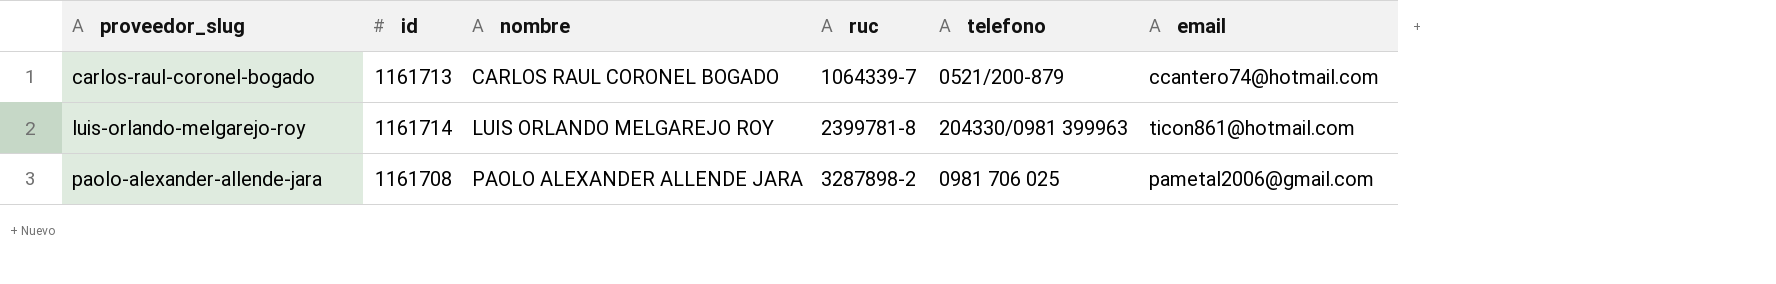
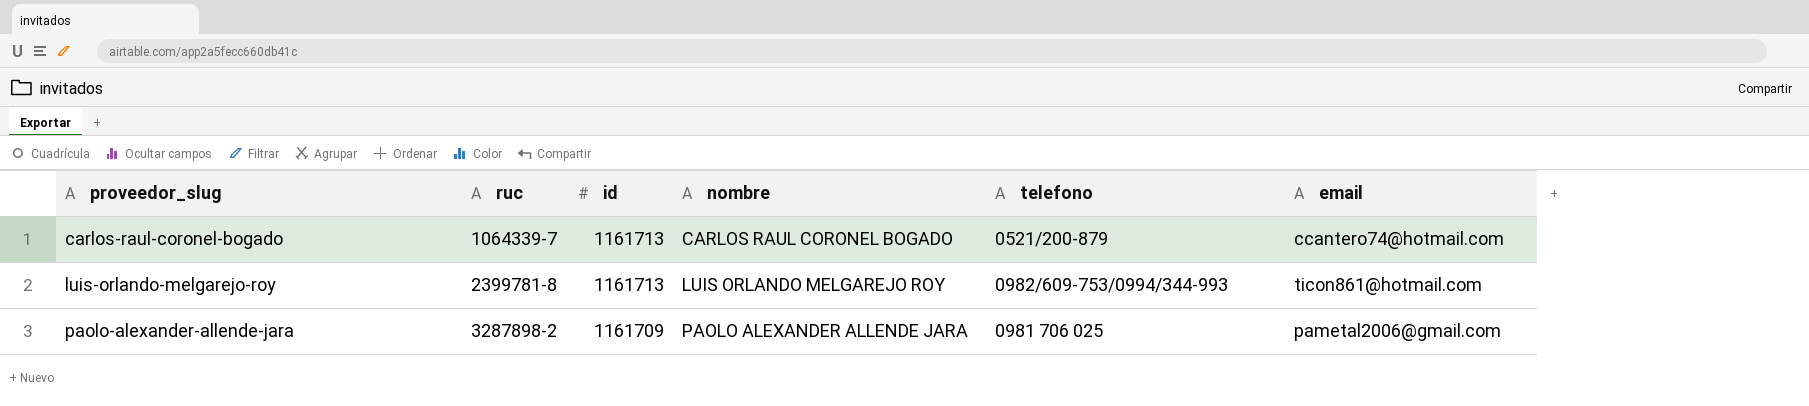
column ruc | position: 4 -> 2
luis-orlando-melgarejo-roy | id: 1161714 -> 1161713
luis-orlando-melgarejo-roy | telefono: 204330/0981 399963 -> 0982/609-753/0994/344-993
paolo-alexander-allende-jara | id: 1161708 -> 1161709

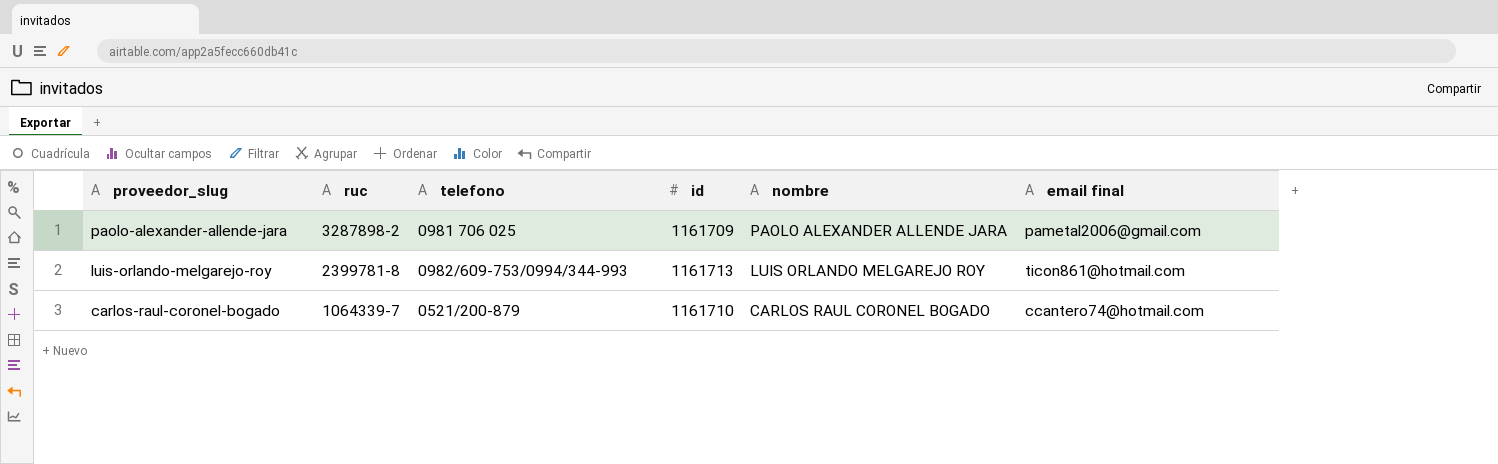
row order: proveedor_slug ascending -> proveedor_slug descending
column telefono | position: 5 -> 3
column name: email -> email final
carlos-raul-coronel-bogado | id: 1161713 -> 1161710

